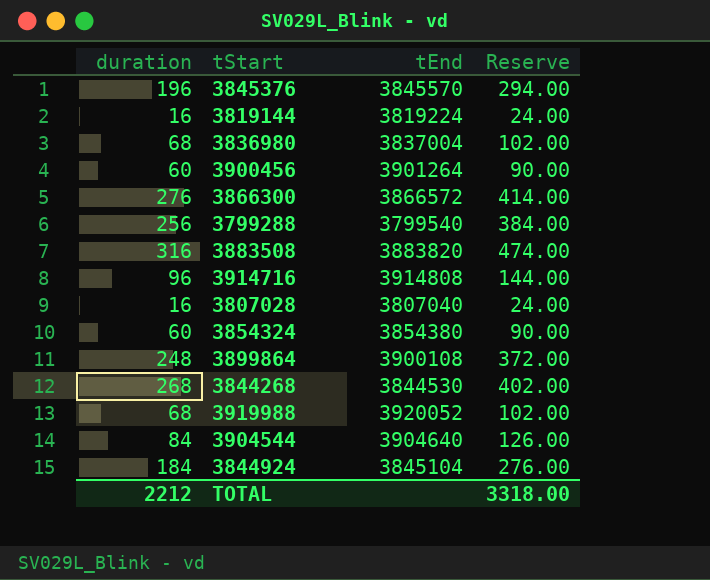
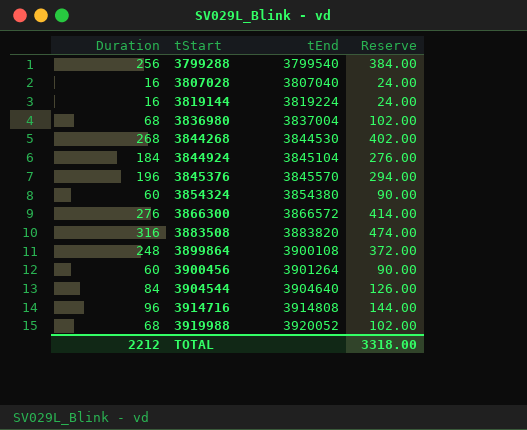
row order: none -> tStart ascending
column name: duration -> Duration

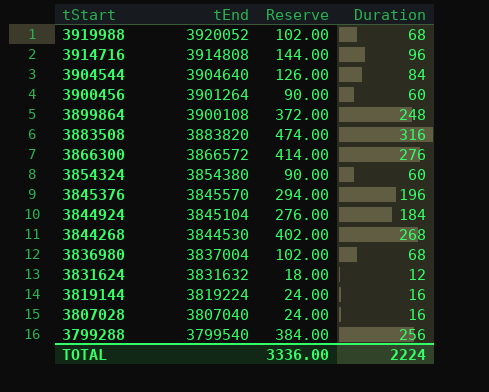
row order: tStart ascending -> tStart descending
column Duration | position: 1 -> 4
row 3831624: none -> 3831632 | 18.00 | 12
TOTAL | Reserve: 3318.00 -> 3336.00
TOTAL | Duration: 2212 -> 2224

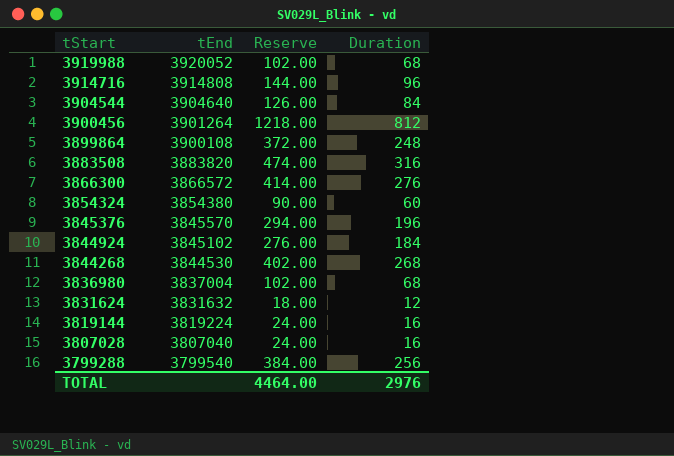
3900456 | Reserve: 90.00 -> 1218.00
3900456 | Duration: 60 -> 812
3844924 | tEnd: 3845104 -> 3845102
TOTAL | Reserve: 3336.00 -> 4464.00
TOTAL | Duration: 2224 -> 2976

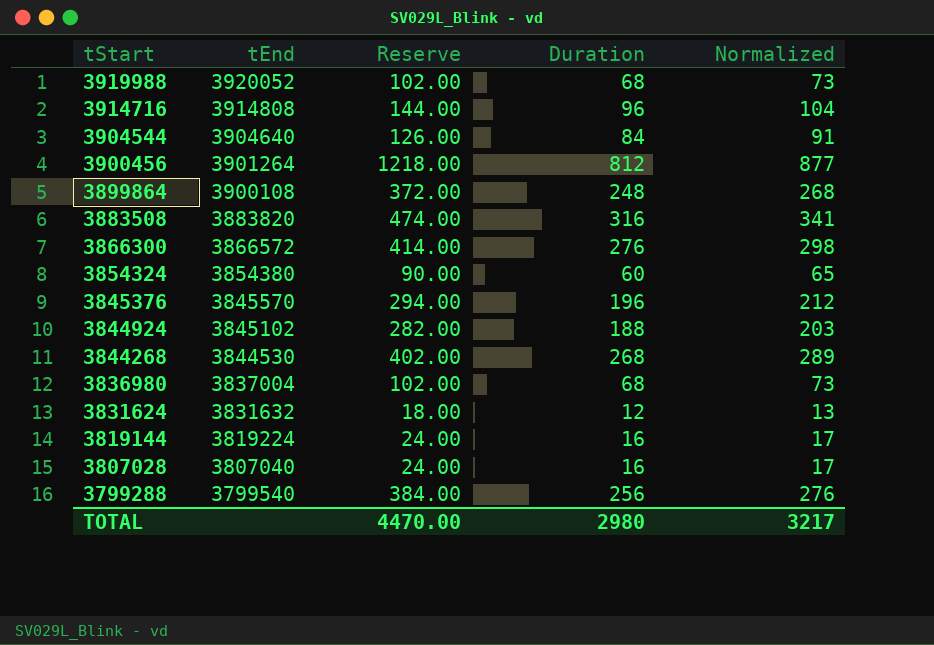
column Normalized | formula: none -> [Duration] * 1.08
3844924 | Reserve: 276.00 -> 282.00
3844924 | Duration: 184 -> 188
TOTAL | Reserve: 4464.00 -> 4470.00
TOTAL | Duration: 2976 -> 2980

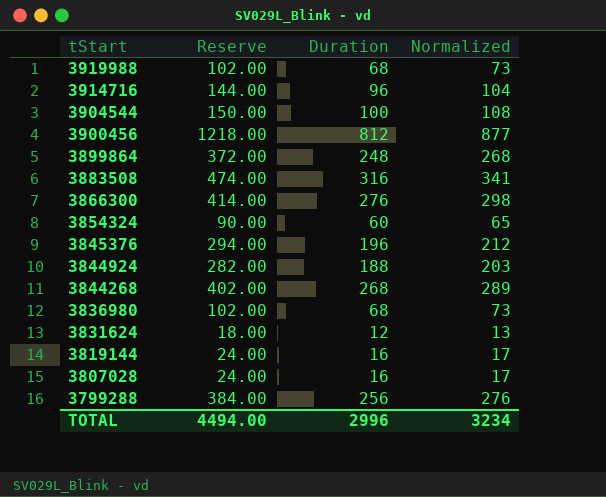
column tEnd | position: 2 -> none
3904544 | Reserve: 126.00 -> 150.00
3904544 | Duration: 84 -> 100
3904544 | Normalized: 91 -> 108
TOTAL | Reserve: 4470.00 -> 4494.00
TOTAL | Duration: 2980 -> 2996
TOTAL | Normalized: 3217 -> 3234

